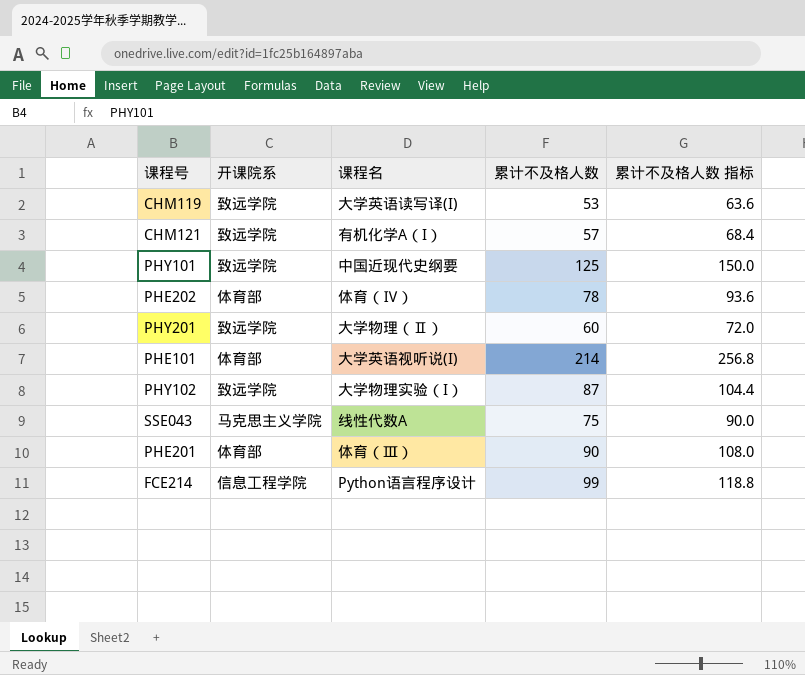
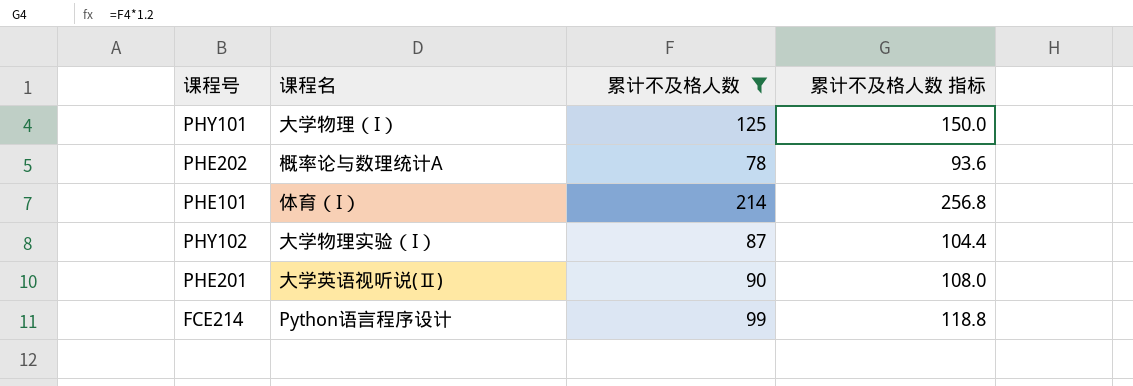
filter: none -> 累计不及格人数 >= 78
column 开课院系 | position: 2 -> none
PHY101 | 课程名: 中国近现代史纲要 -> 大学物理（I）
PHE202 | 课程名: 体育（Ⅳ） -> 概率论与数理统计A
PHE101 | 课程名: 大学英语视听说(I) -> 体育（I）
PHE201 | 课程名: 体育（Ⅲ） -> 大学英语视听说(Ⅱ)

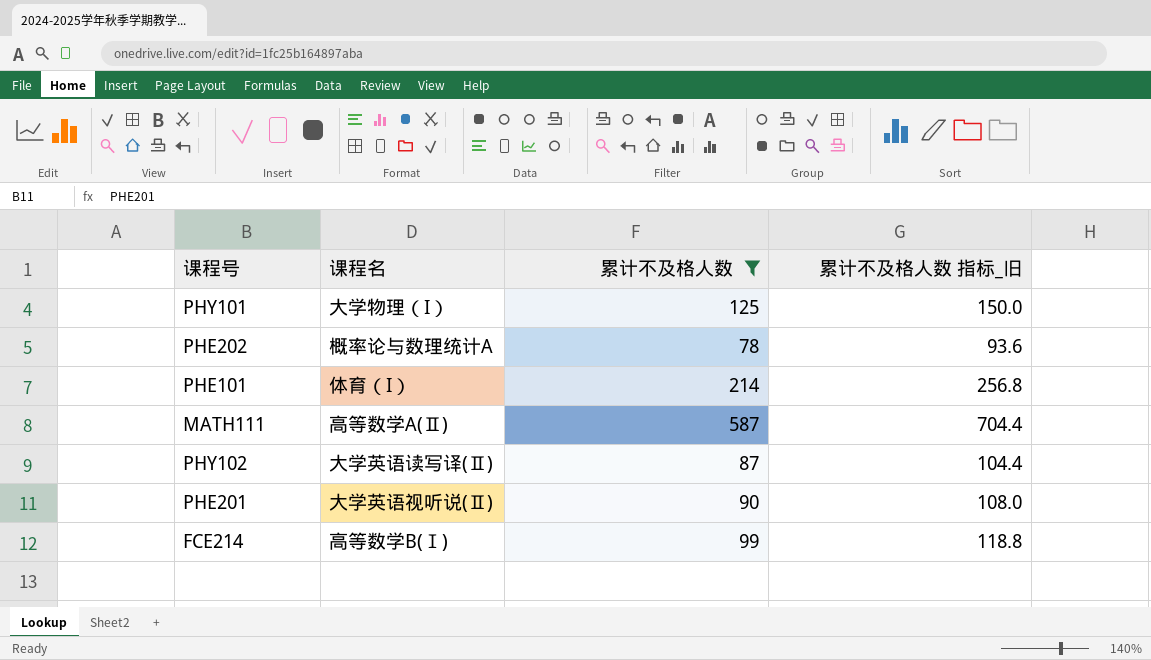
column name: 累计不及格人数 指标 -> 累计不及格人数 指标_旧
row MATH111: none -> 高等数学A(Ⅱ) | 587 | 704.4
PHY102 | 课程名: 大学物理实验（I） -> 大学英语读写译(Ⅱ)
FCE214 | 课程名: Python语言程序设计 -> 高等数学B(Ⅰ)

